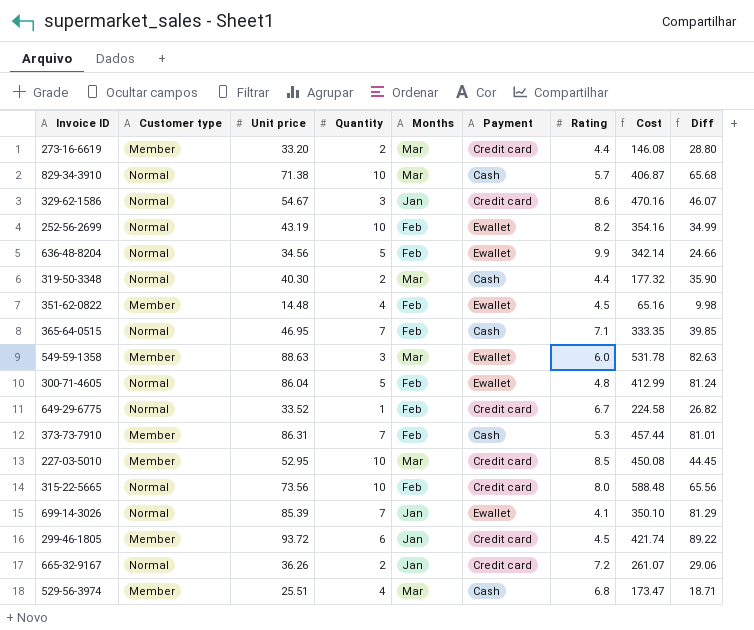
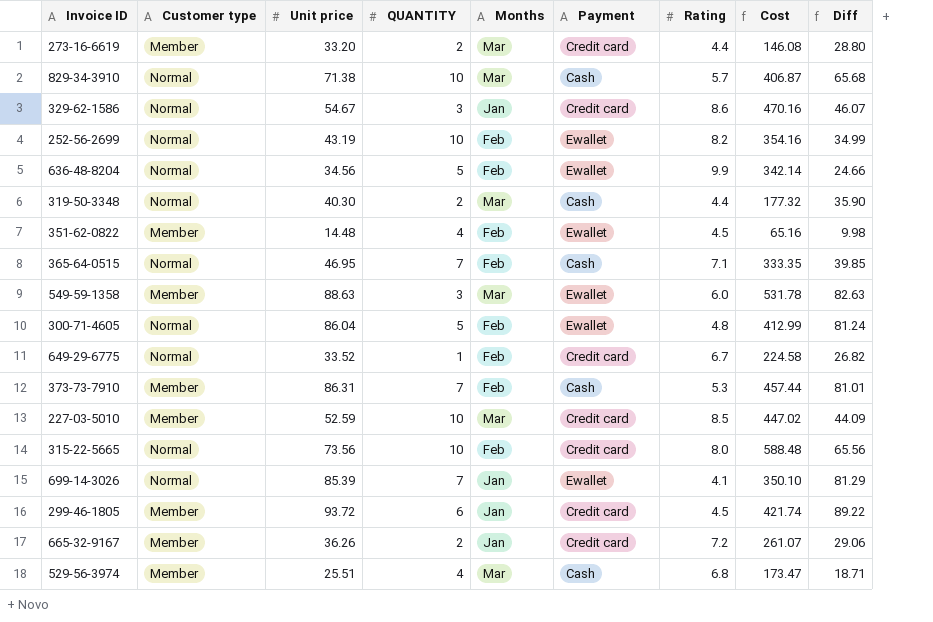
column name: Quantity -> QUANTITY
227-03-5010 | Unit price: 52.95 -> 52.59
227-03-5010 | Cost: 450.08 -> 447.02
227-03-5010 | Diff: 44.45 -> 44.09
665-32-9167 | Customer type: Normal -> Member

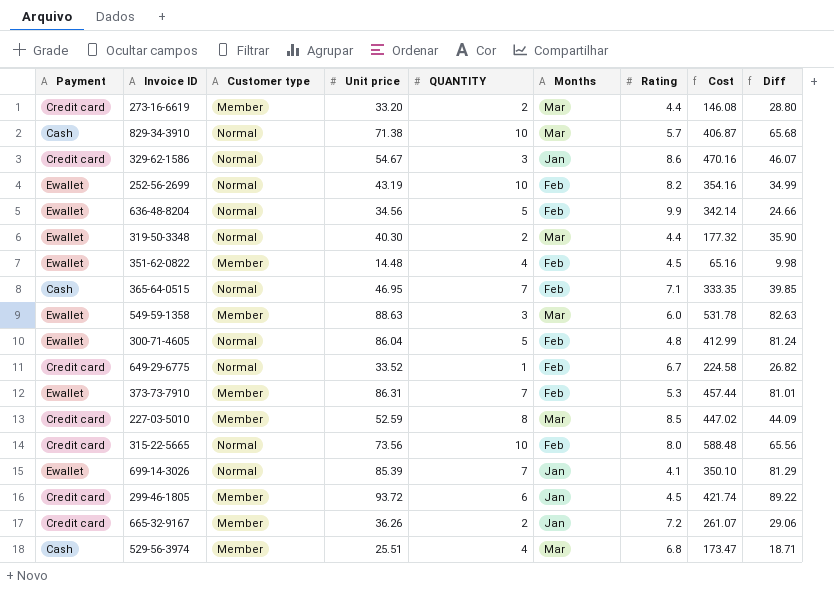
column Payment | position: 6 -> 1
319-50-3348 | Payment: Cash -> Ewallet
373-73-7910 | Payment: Cash -> Ewallet
227-03-5010 | QUANTITY: 10 -> 8

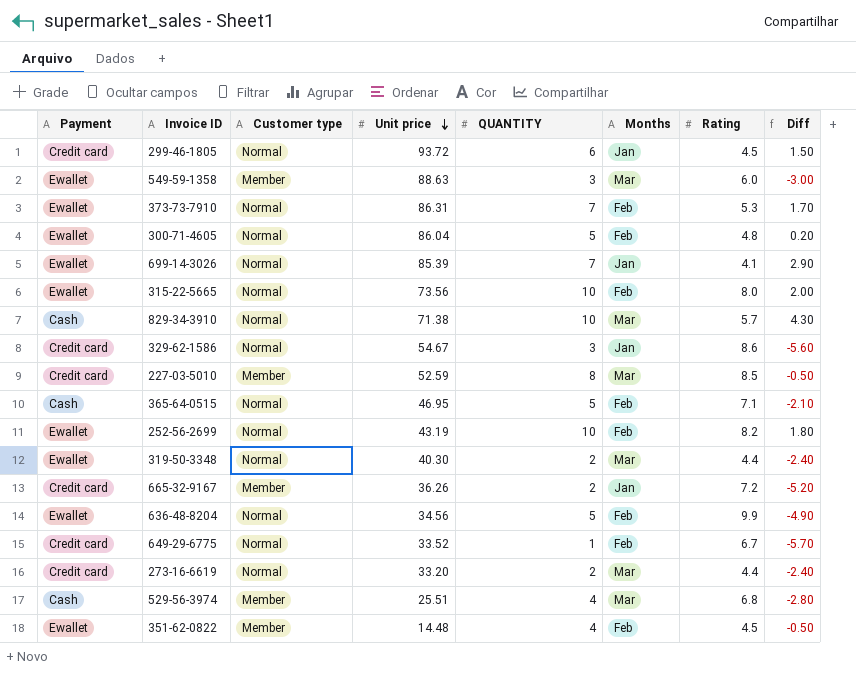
row order: none -> Unit price descending
column Cost | formula: [Unit price] * [Rating] -> none
column Diff | formula: [Unit price] - [Rating] -> [QUANTITY] - [Rating]
299-46-1805 | Customer type: Member -> Normal
373-73-7910 | Customer type: Member -> Normal
315-22-5665 | Payment: Credit card -> Ewallet
365-64-0515 | QUANTITY: 7 -> 5
273-16-6619 | Customer type: Member -> Normal

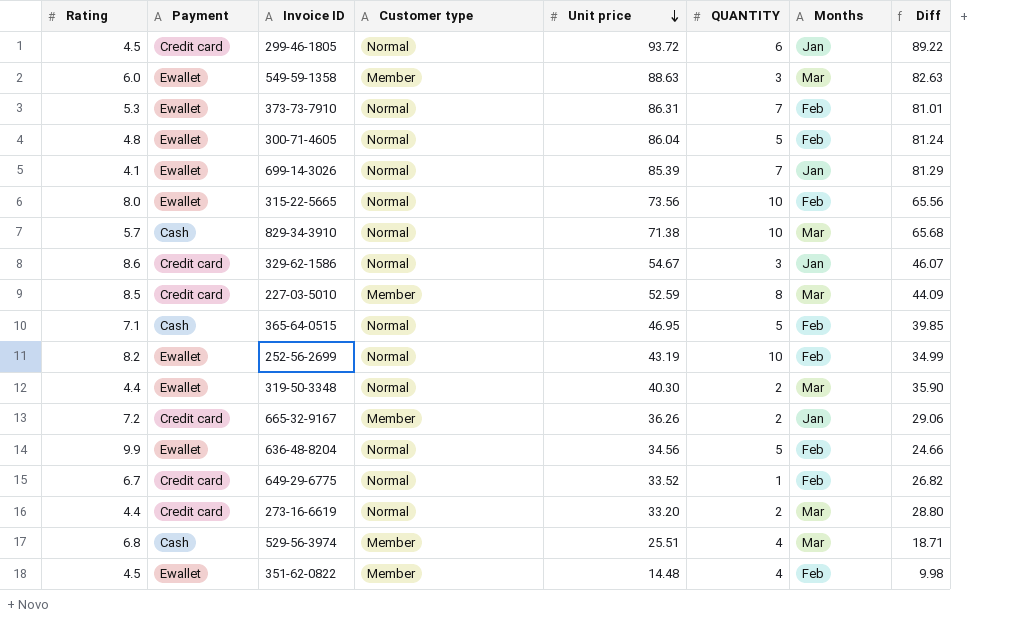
column Rating | position: 7 -> 1
column Diff | formula: [QUANTITY] - [Rating] -> [Unit price] - [Rating]

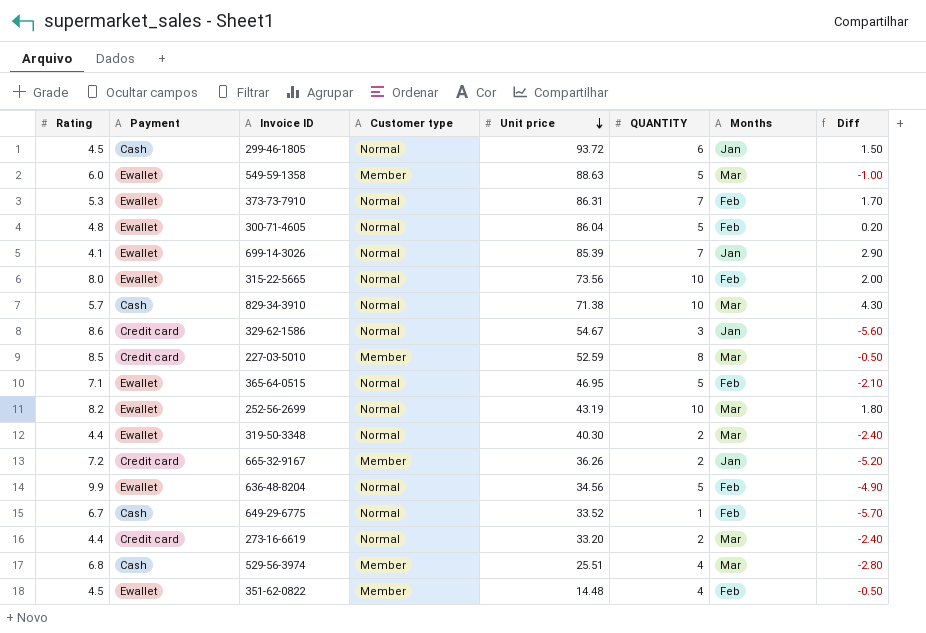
column Diff | formula: [Unit price] - [Rating] -> [QUANTITY] - [Rating]
299-46-1805 | Payment: Credit card -> Cash
549-59-1358 | QUANTITY: 3 -> 5
365-64-0515 | Payment: Cash -> Ewallet
252-56-2699 | Months: Feb -> Mar
649-29-6775 | Payment: Credit card -> Cash

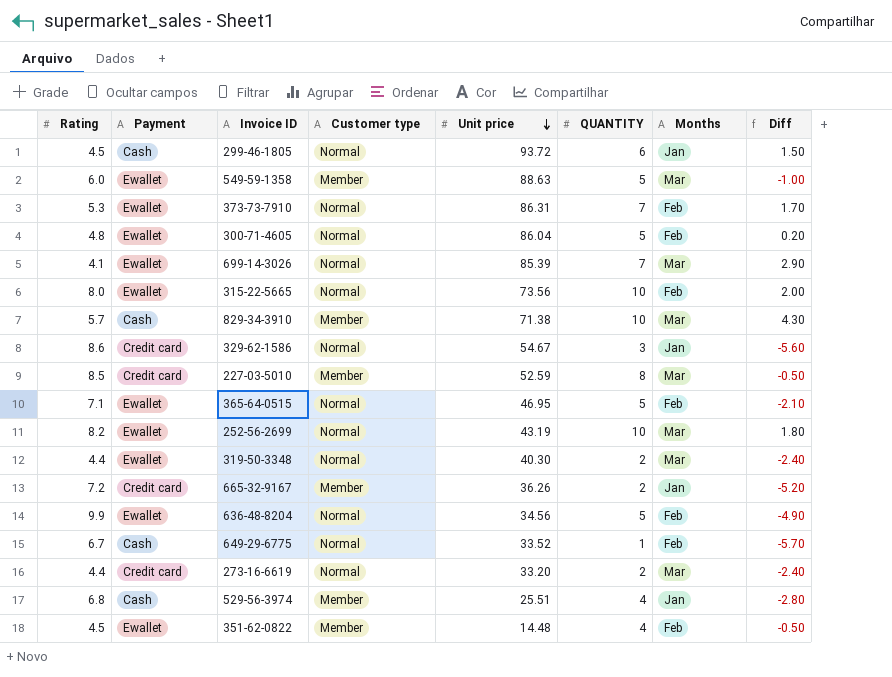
699-14-3026 | Months: Jan -> Mar
829-34-3910 | Customer type: Normal -> Member
529-56-3974 | Months: Mar -> Jan

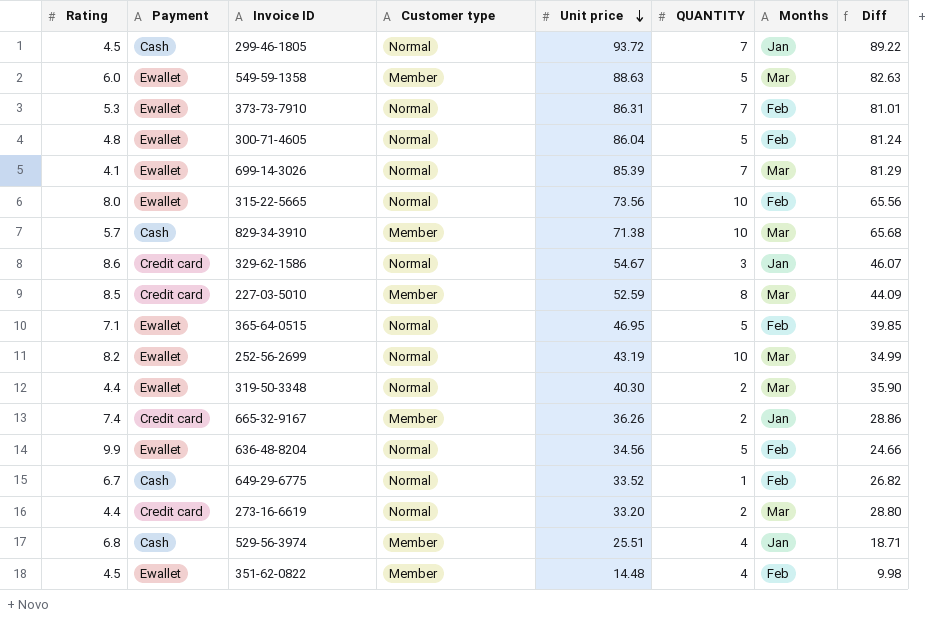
column Diff | formula: [QUANTITY] - [Rating] -> [Unit price] - [Rating]
299-46-1805 | QUANTITY: 6 -> 7
665-32-9167 | Rating: 7.2 -> 7.4

